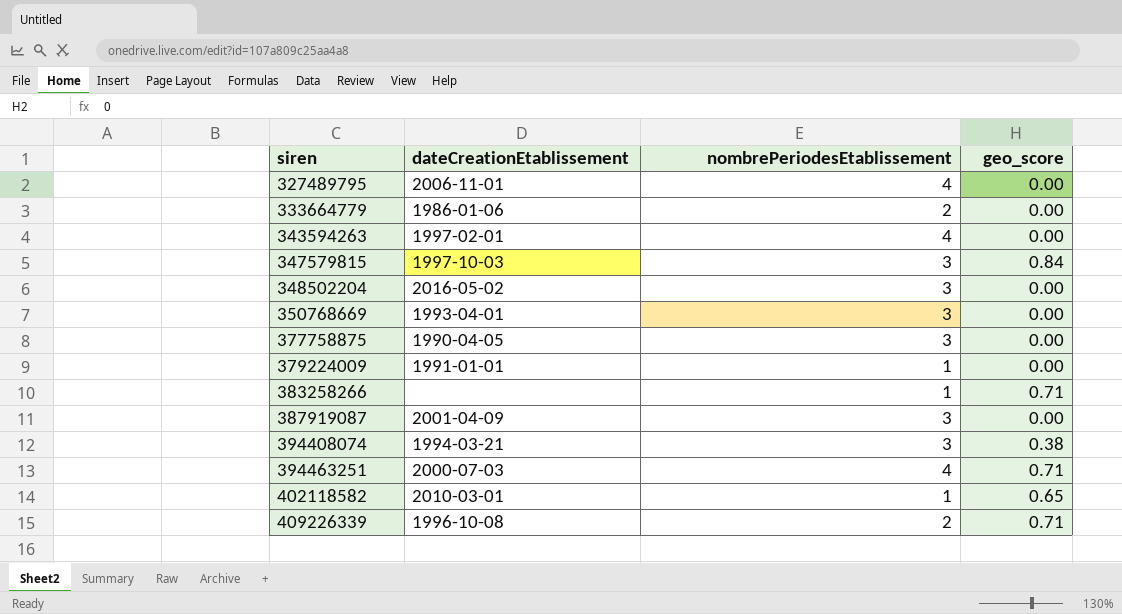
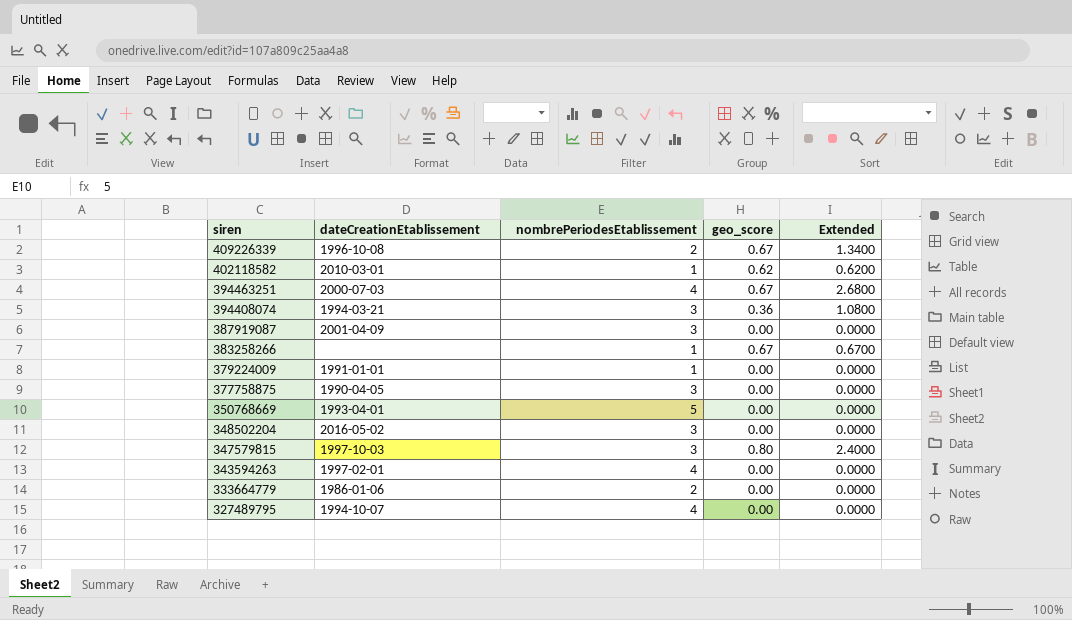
row order: siren ascending -> siren descending
column Extended | formula: none -> [nombrePeriodesEtablissement] * [geo_score]
409226339 | geo_score: 0.71 -> 0.67
402118582 | geo_score: 0.65 -> 0.62
394463251 | geo_score: 0.71 -> 0.67
394408074 | geo_score: 0.38 -> 0.36
383258266 | geo_score: 0.71 -> 0.67
350768669 | nombrePeriodesEtablissement: 3 -> 5
347579815 | geo_score: 0.84 -> 0.80
327489795 | dateCreationEtablissement: 2006-11-01 -> 1994-10-07

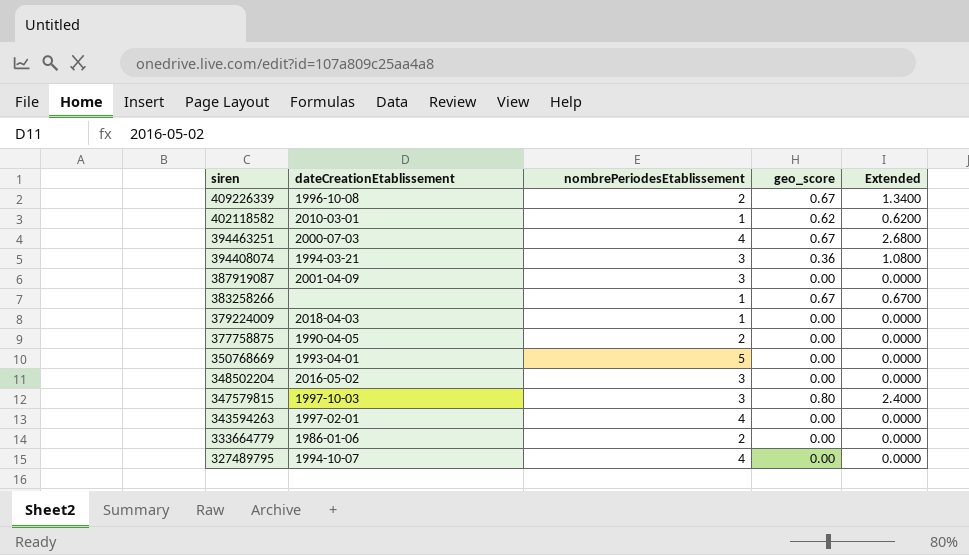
379224009 | dateCreationEtablissement: 1991-01-01 -> 2018-04-03
377758875 | nombrePeriodesEtablissement: 3 -> 2

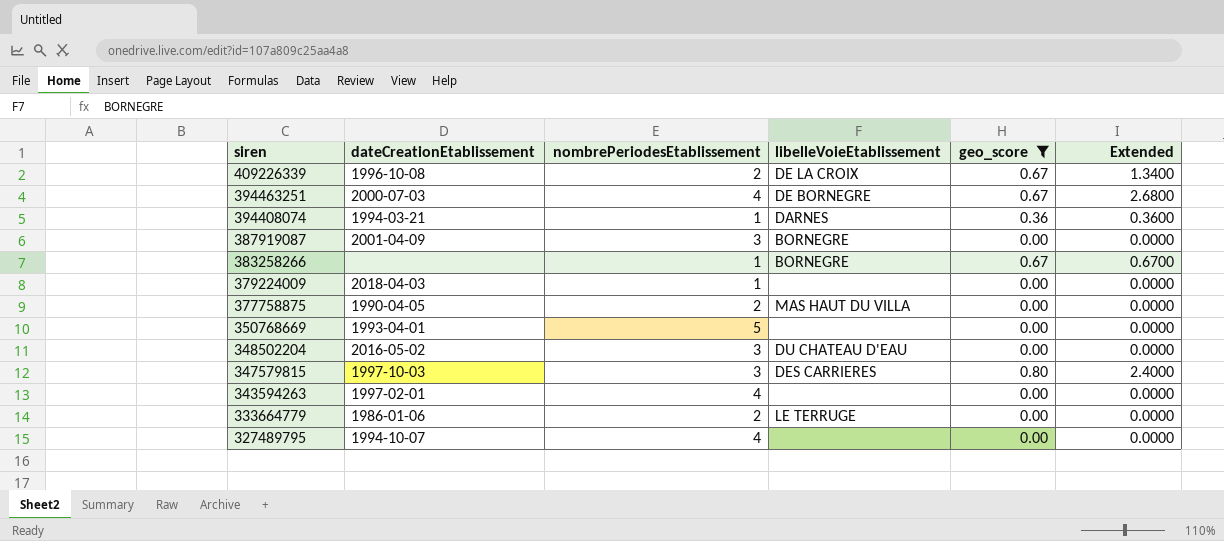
filter: none -> geo_score != 0.62
column libelleVoieEtablissement | position: none -> 4
394408074 | nombrePeriodesEtablissement: 3 -> 1
394408074 | Extended: 1.0800 -> 0.3600

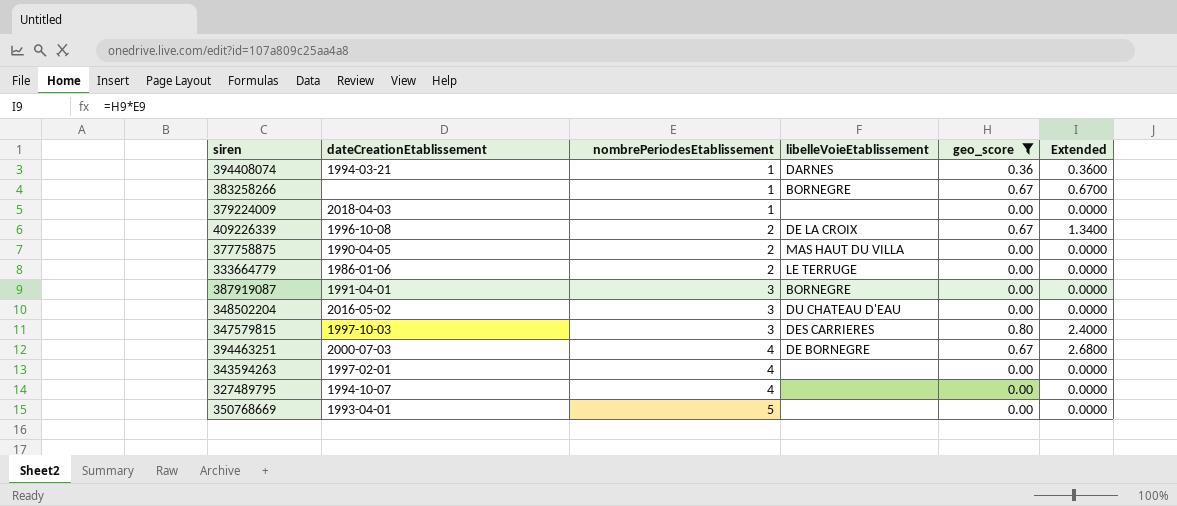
row order: siren descending -> nombrePeriodesEtablissement ascending
387919087 | dateCreationEtablissement: 2001-04-09 -> 1991-04-01

